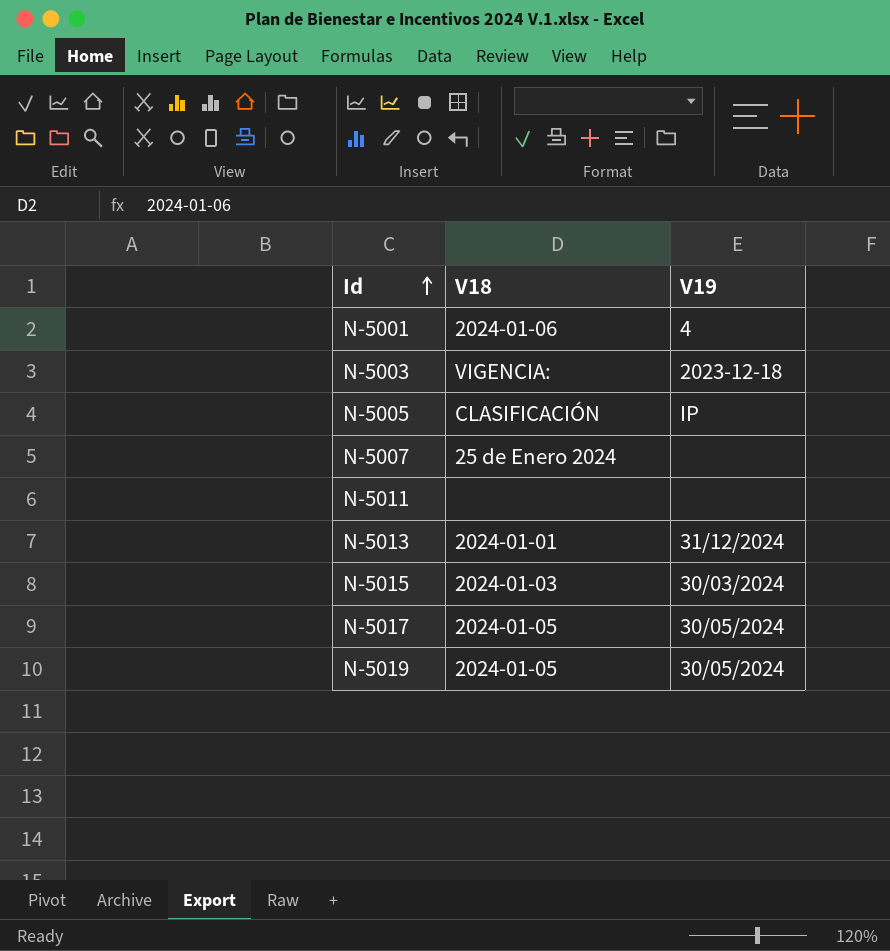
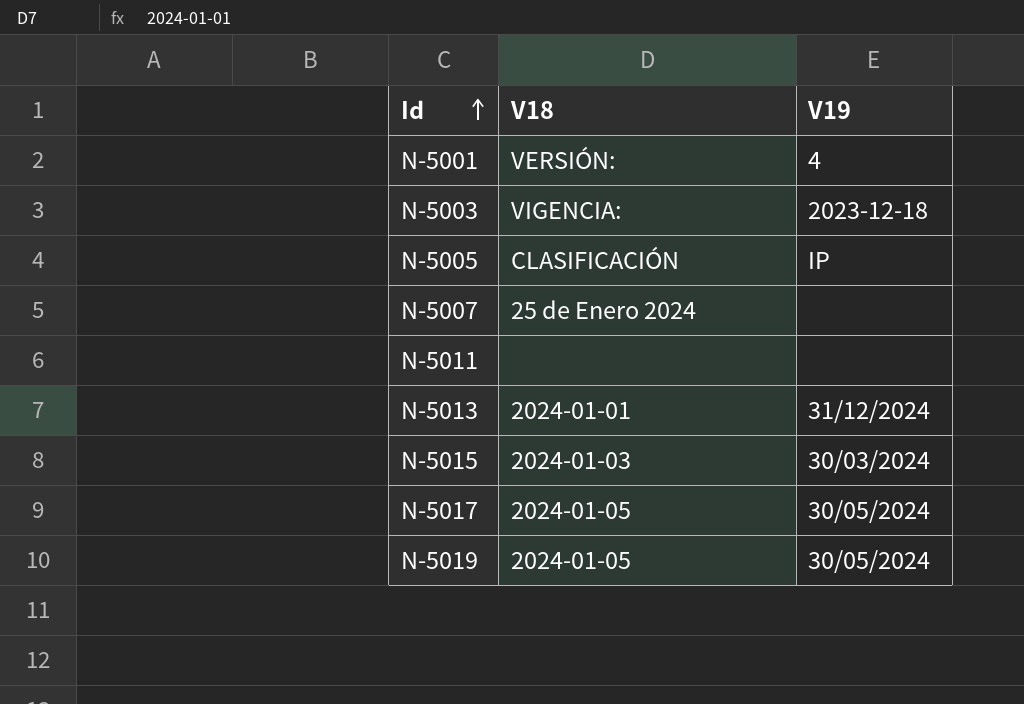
N-5001 | V18: 2024-01-06 -> VERSIÓN:

